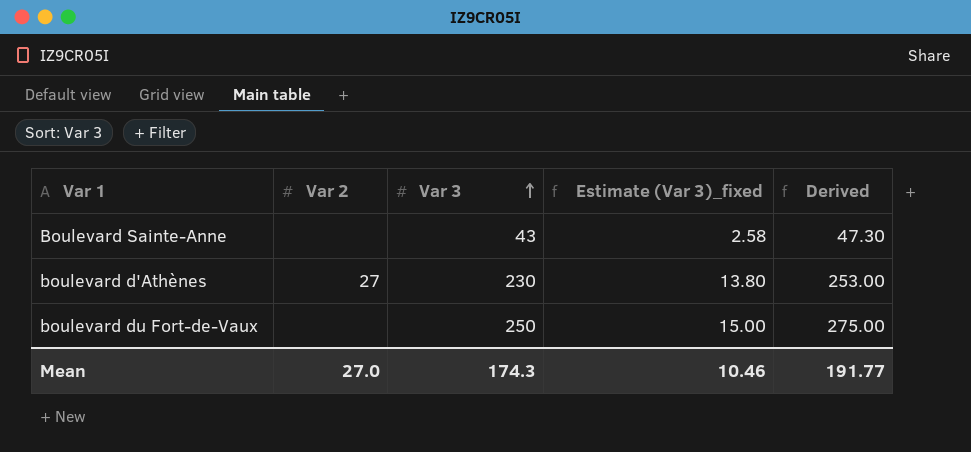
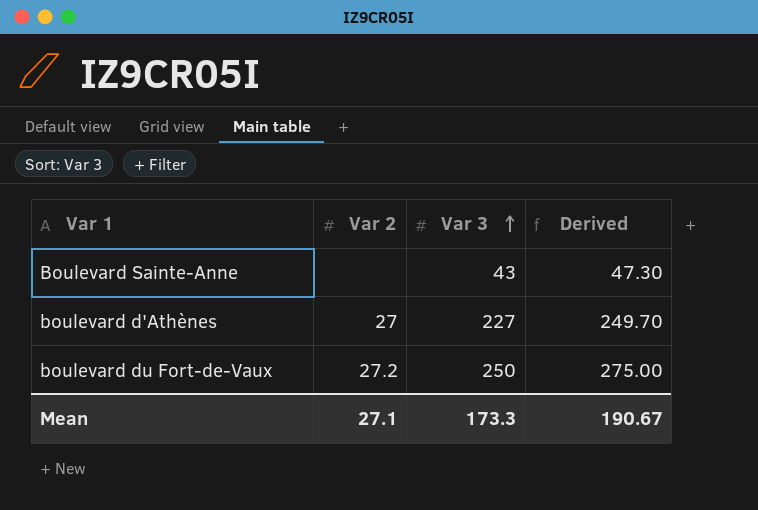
column Estimate (Var 3)_fixed | formula: [Var 3] * 0.06 -> none
boulevard d'Athènes | Var 3: 230 -> 227
boulevard d'Athènes | Derived: 253.00 -> 249.70
boulevard du Fort-de-Vaux | Var 2: none -> 27.2
Mean | Var 2: 27.0 -> 27.1
Mean | Var 3: 174.3 -> 173.3
Mean | Derived: 191.77 -> 190.67

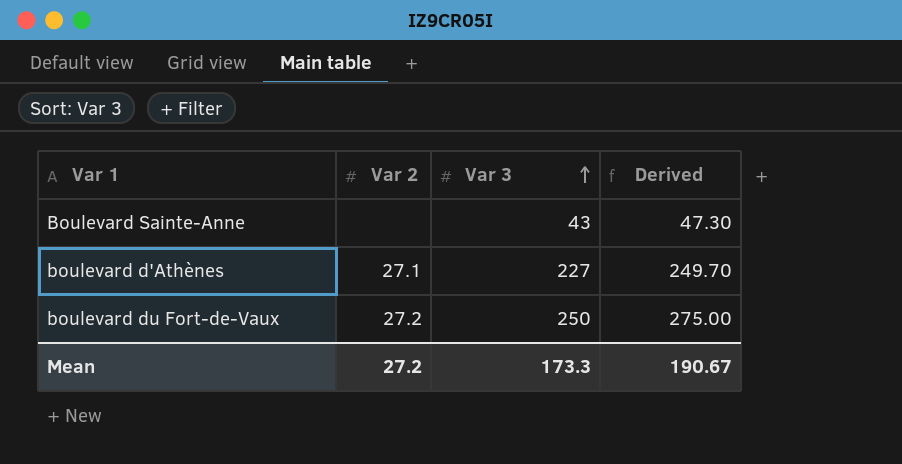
boulevard d'Athènes | Var 2: 27 -> 27.1
Mean | Var 2: 27.1 -> 27.2

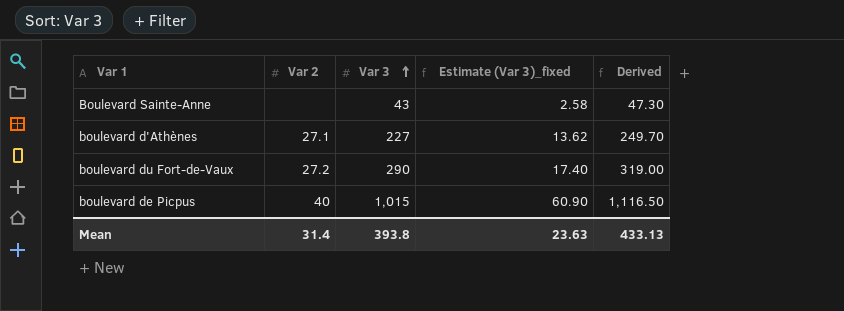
column Estimate (Var 3)_fixed | formula: none -> [Var 3] * 0.06
boulevard du Fort-de-Vaux | Var 3: 250 -> 290
boulevard du Fort-de-Vaux | Derived: 275.00 -> 319.00
row boulevard de Picpus: none -> 40 | 1,015 | 60.90 | 1,116.50
Mean | Var 2: 27.2 -> 31.4
Mean | Var 3: 173.3 -> 393.8
Mean | Derived: 190.67 -> 433.13

